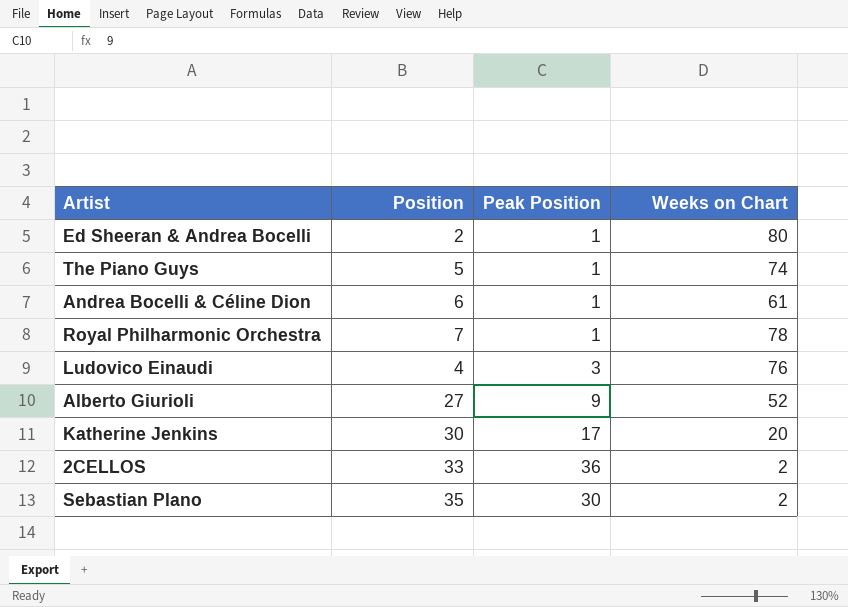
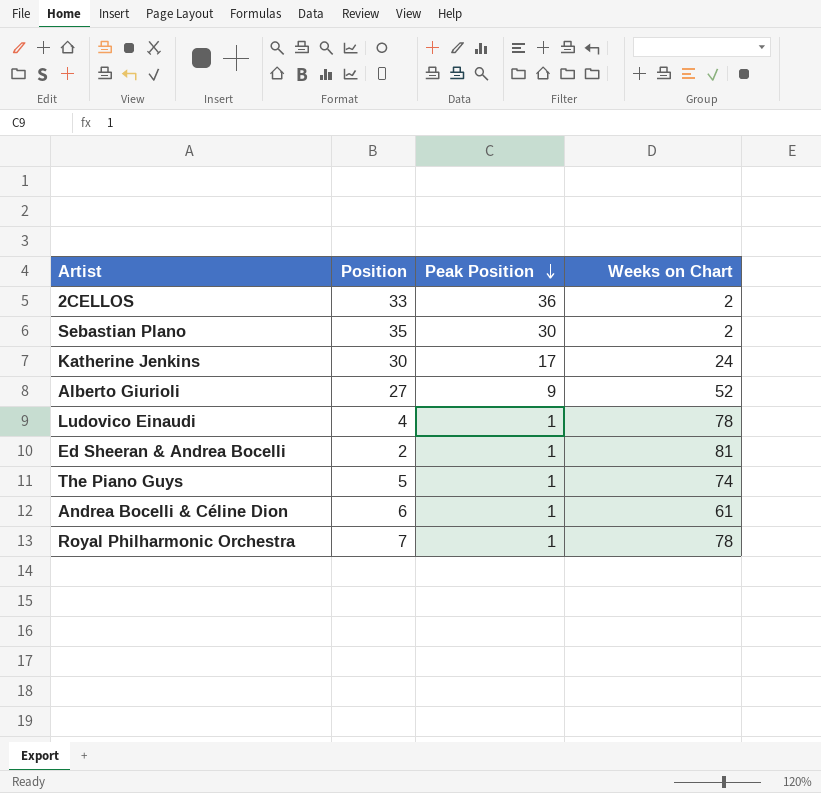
row order: none -> Peak Position descending
Katherine Jenkins | Weeks on Chart: 20 -> 24
Ludovico Einaudi | Peak Position: 3 -> 1
Ludovico Einaudi | Weeks on Chart: 76 -> 78
Ed Sheeran & Andrea Bocelli | Weeks on Chart: 80 -> 81

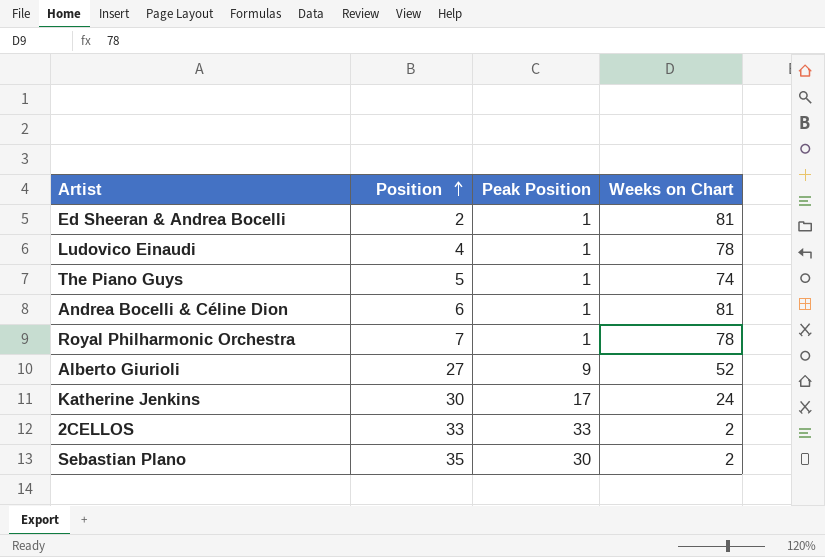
row order: Peak Position descending -> Position ascending
Andrea Bocelli & Céline Dion | Weeks on Chart: 61 -> 81
2CELLOS | Peak Position: 36 -> 33

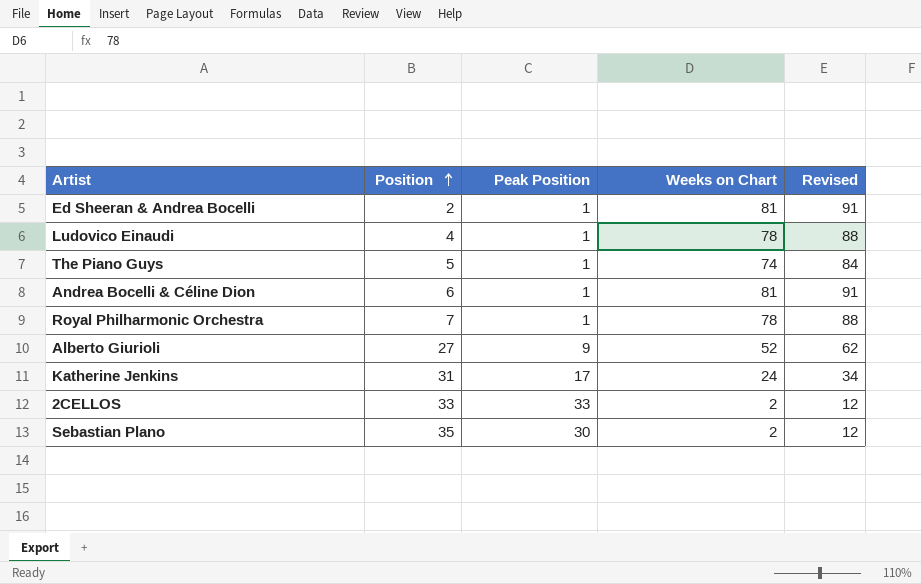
column Revised | formula: none -> [Weeks on Chart] + 10
Katherine Jenkins | Position: 30 -> 31

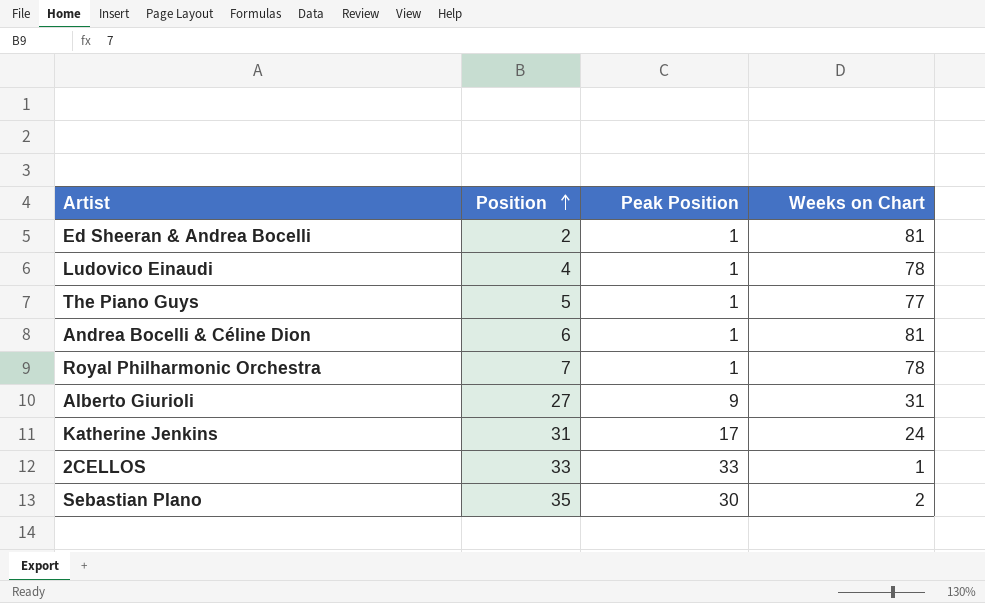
column Revised | formula: [Weeks on Chart] + 10 -> none
The Piano Guys | Weeks on Chart: 74 -> 77
Alberto Giurioli | Weeks on Chart: 52 -> 31
2CELLOS | Weeks on Chart: 2 -> 1

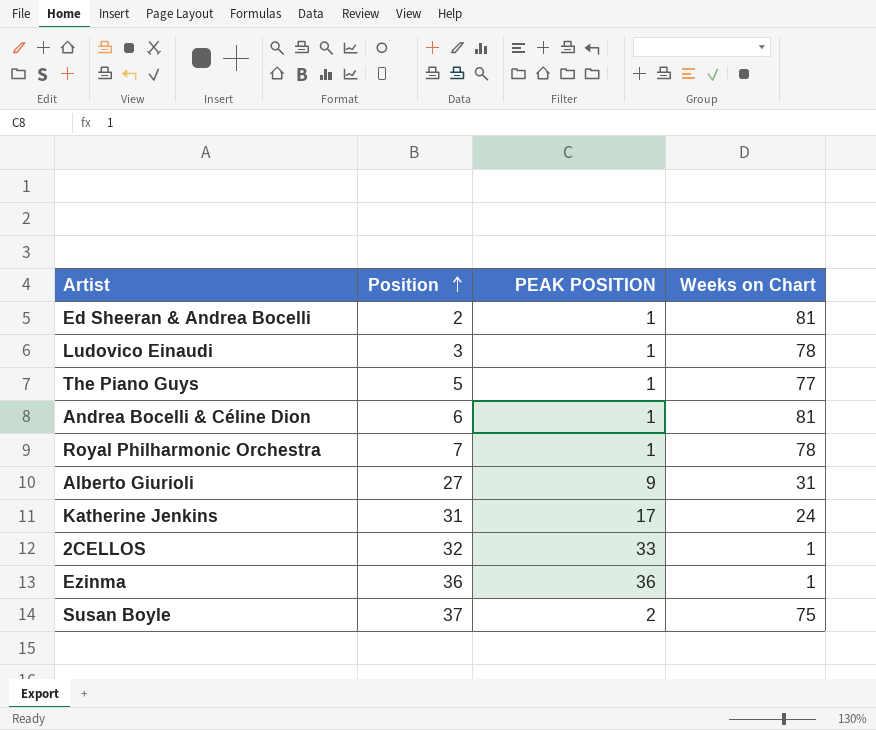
column name: Peak Position -> PEAK POSITION
row Sebastian Plano: 35 | 30 | 2 -> none
Ludovico Einaudi | Position: 4 -> 3
2CELLOS | Position: 33 -> 32
row Ezinma: none -> 36 | 36 | 1
row Susan Boyle: none -> 37 | 2 | 75

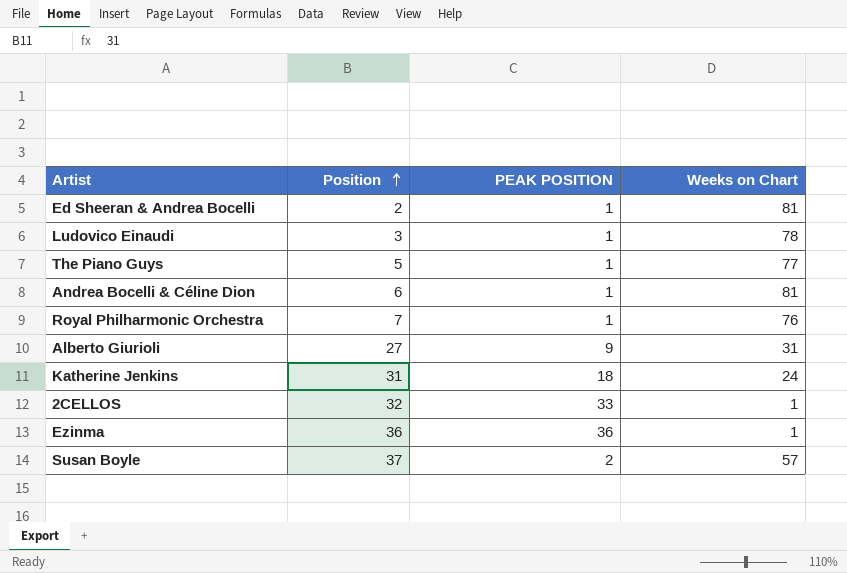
Royal Philharmonic Orchestra | Weeks on Chart: 78 -> 76
Katherine Jenkins | PEAK POSITION: 17 -> 18
Susan Boyle | Weeks on Chart: 75 -> 57

